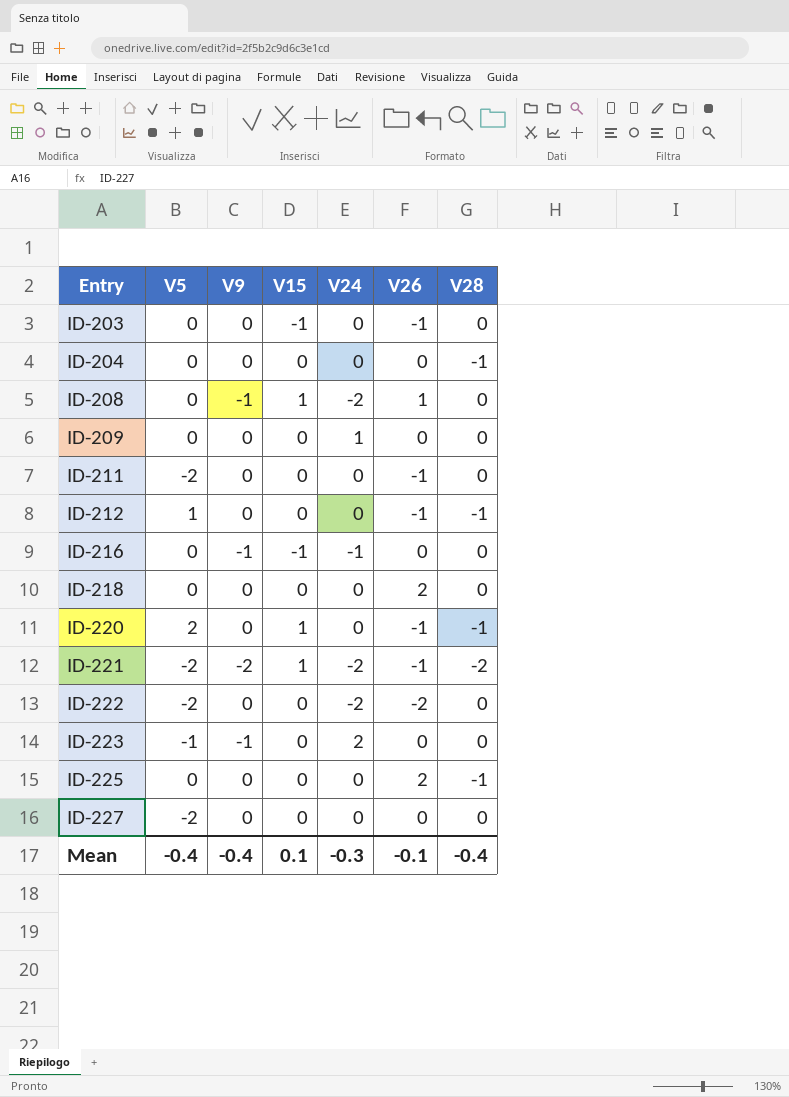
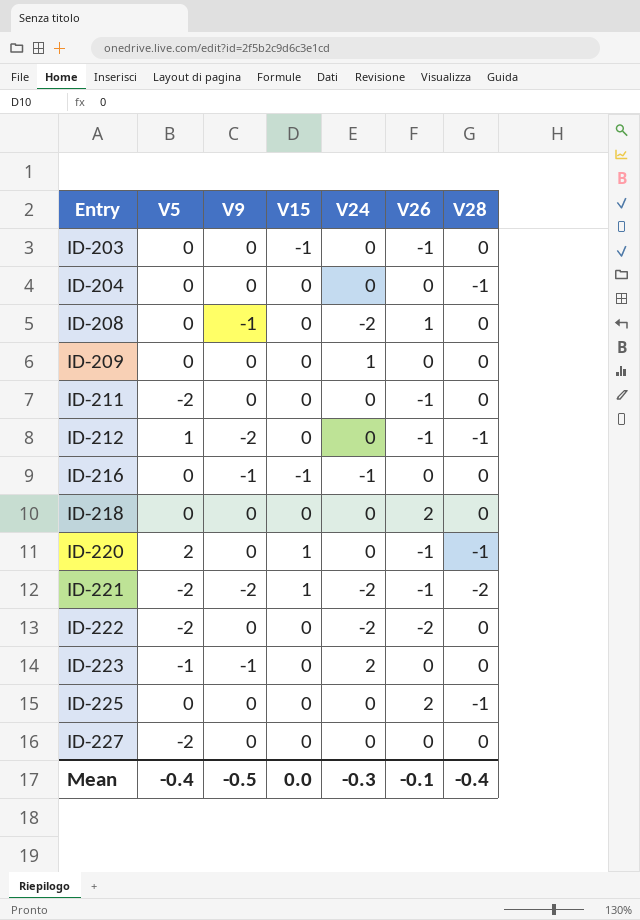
ID-208 | V15: 1 -> 0
ID-212 | V9: 0 -> -2
Mean | V9: -0.4 -> -0.5
Mean | V15: 0.1 -> 0.0

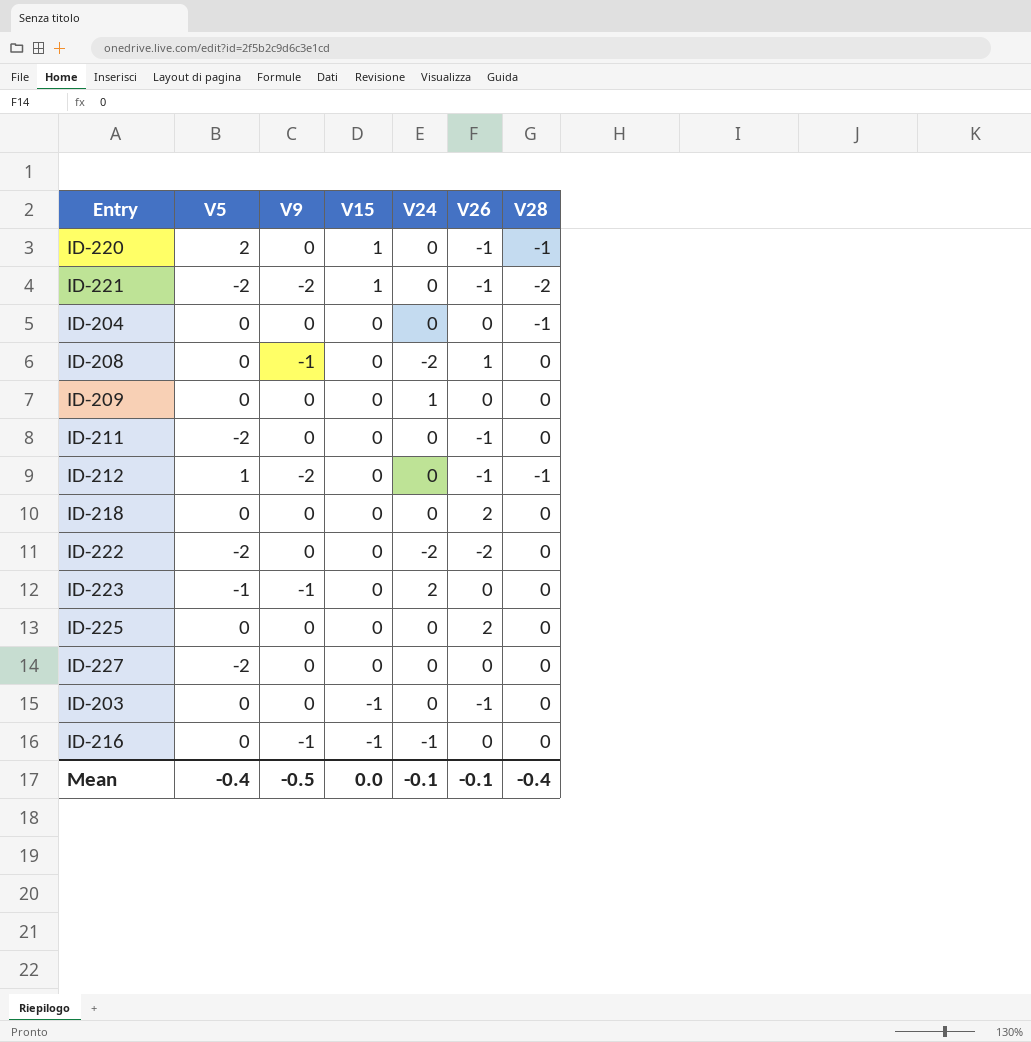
row order: Entry ascending -> V15 descending
ID-221 | V24: -2 -> 0
ID-225 | V28: -1 -> 0
Mean | V24: -0.3 -> -0.1

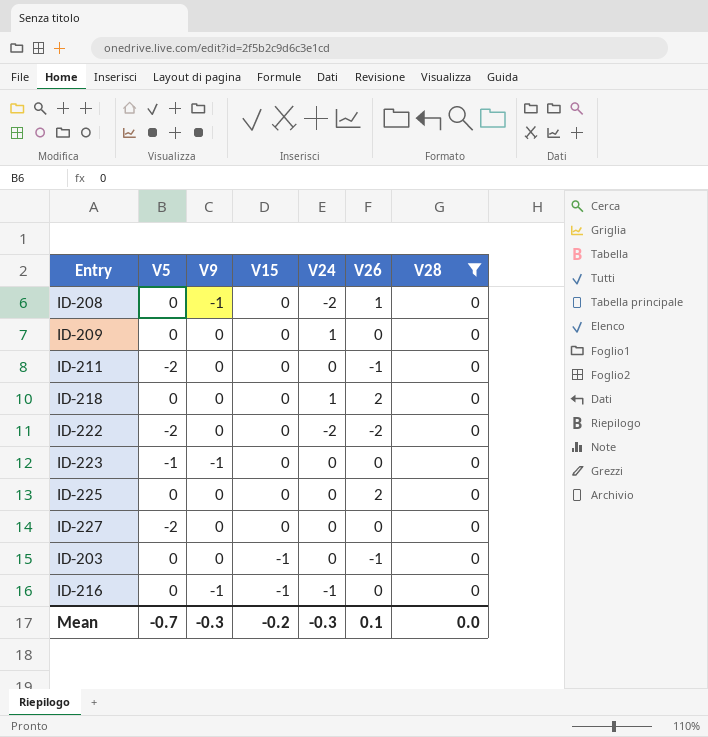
filter: none -> V28 = 0
ID-218 | V24: 0 -> 1
ID-223 | V24: 2 -> 0
Mean | V5: -0.4 -> -0.7
Mean | V9: -0.5 -> -0.3
Mean | V15: 0.0 -> -0.2
Mean | V24: -0.1 -> -0.3
Mean | V26: -0.1 -> 0.1
Mean | V28: -0.4 -> 0.0

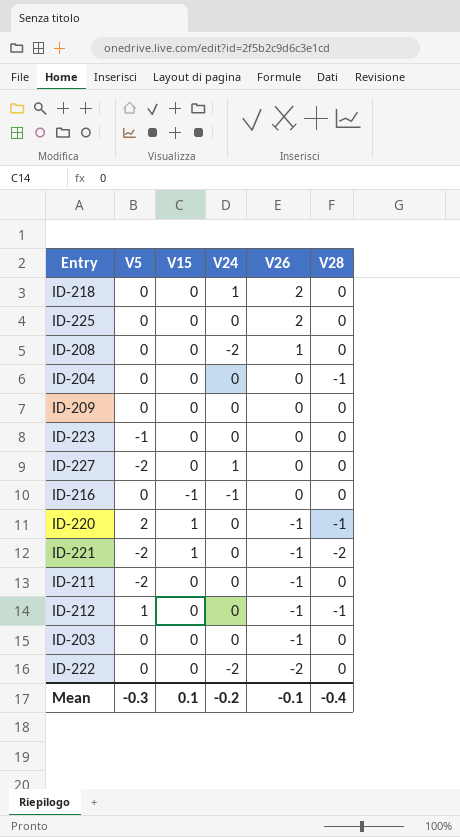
filter: V28 = 0 -> none
row order: V15 descending -> V26 descending
column V9 | position: 3 -> none
ID-209 | V24: 1 -> 0
ID-227 | V24: 0 -> 1
ID-203 | V15: -1 -> 0
ID-222 | V5: -2 -> 0
Mean | V5: -0.7 -> -0.3
Mean | V15: -0.2 -> 0.1
Mean | V24: -0.3 -> -0.2
Mean | V26: 0.1 -> -0.1
Mean | V28: 0.0 -> -0.4

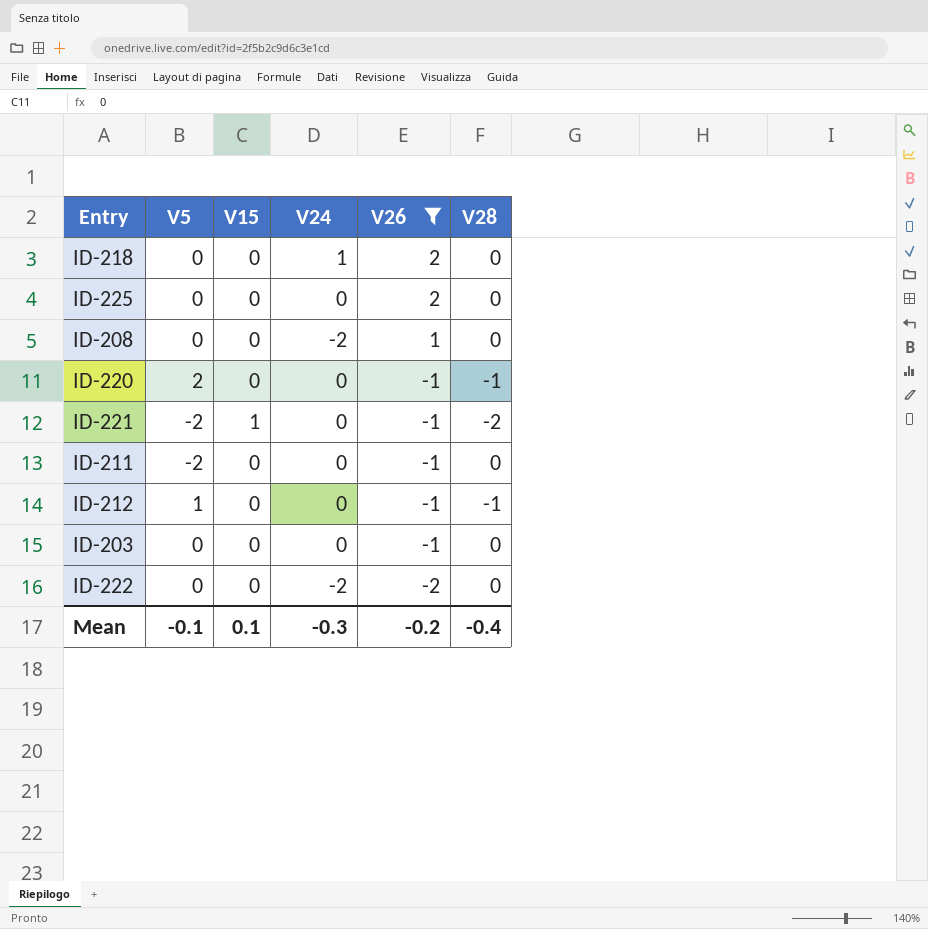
filter: none -> V26 != 0
ID-220 | V15: 1 -> 0
Mean | V5: -0.3 -> -0.1
Mean | V24: -0.2 -> -0.3
Mean | V26: -0.1 -> -0.2

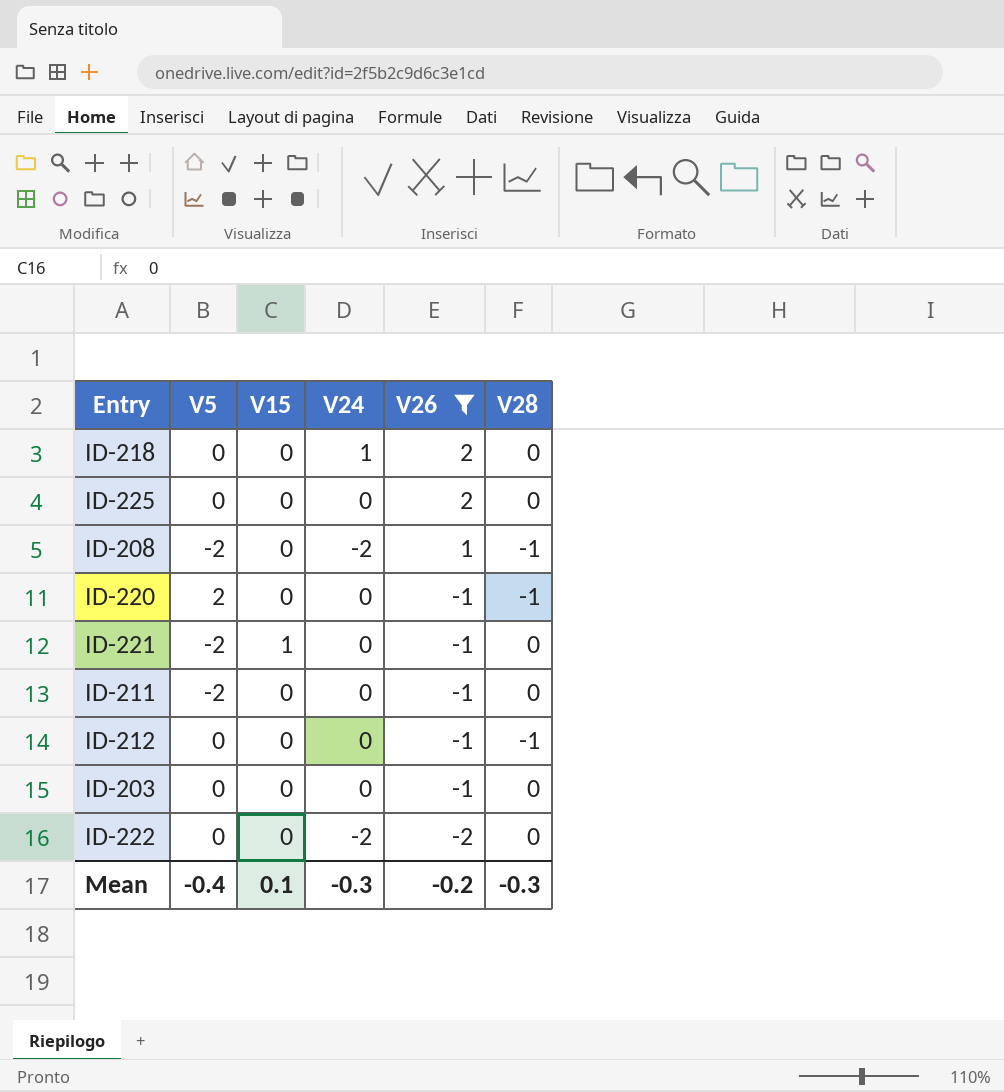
ID-208 | V5: 0 -> -2
ID-208 | V28: 0 -> -1
ID-221 | V28: -2 -> 0
ID-212 | V5: 1 -> 0
Mean | V5: -0.1 -> -0.4
Mean | V28: -0.4 -> -0.3

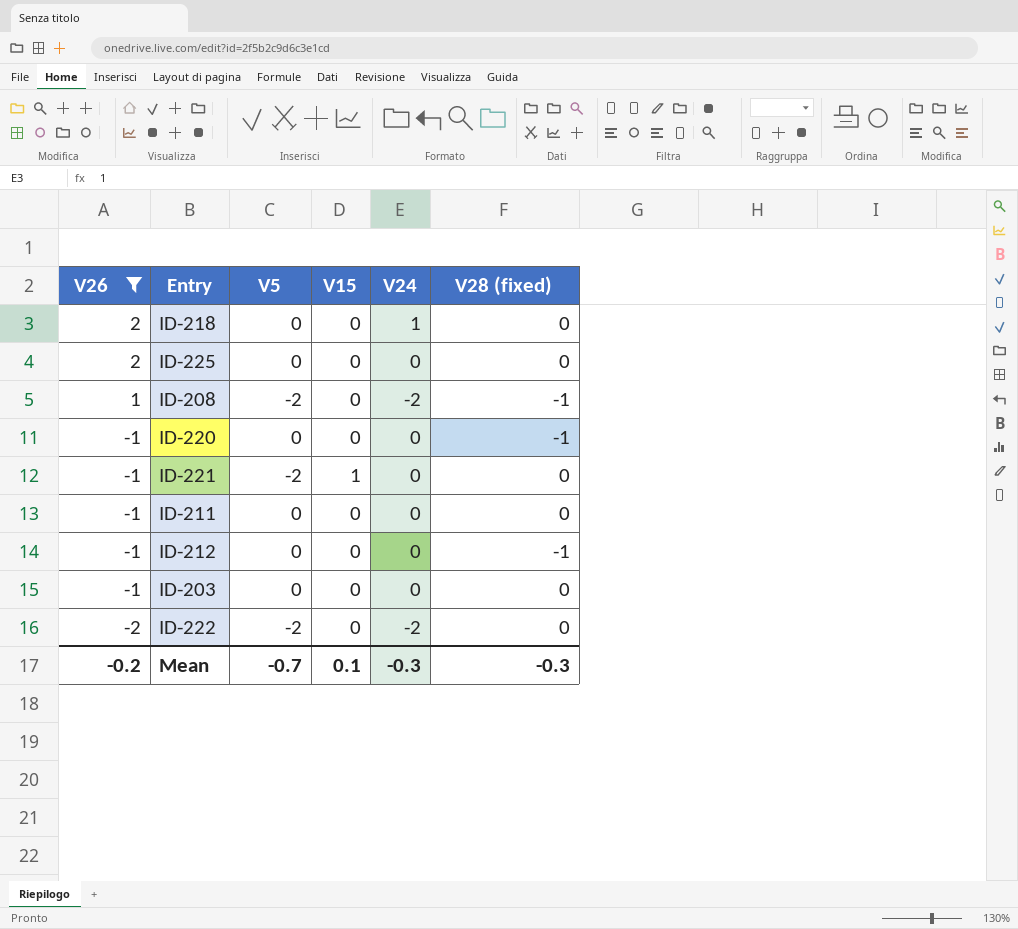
column V26 | position: 5 -> 1
column name: V28 -> V28 (fixed)
ID-220 | V5: 2 -> 0
ID-211 | V5: -2 -> 0
ID-222 | V5: 0 -> -2
Mean | V5: -0.4 -> -0.7

